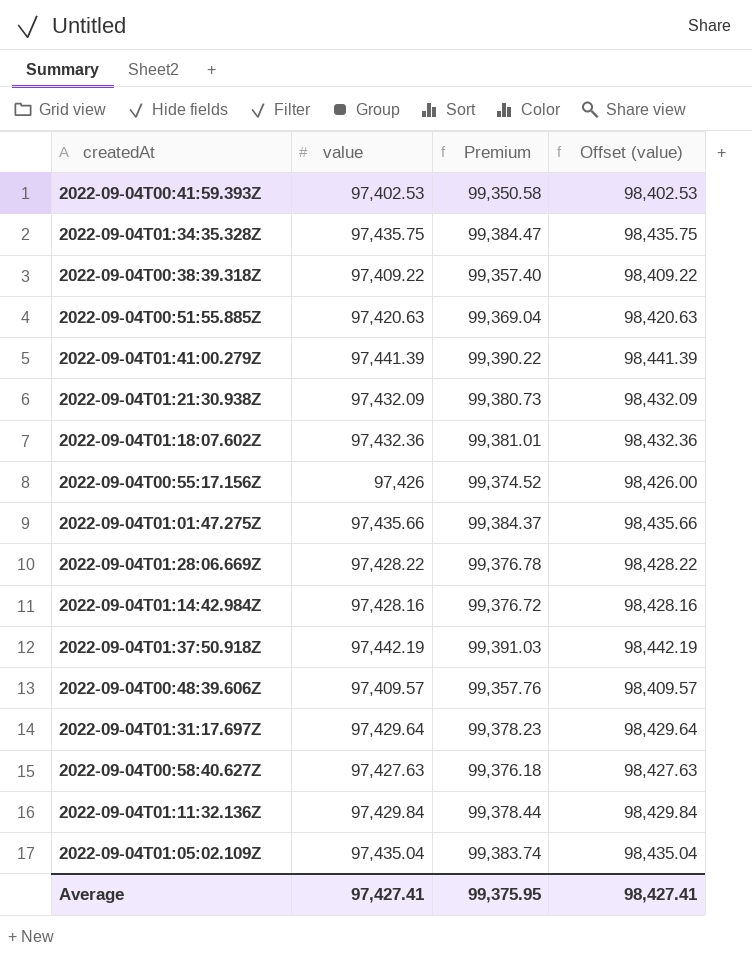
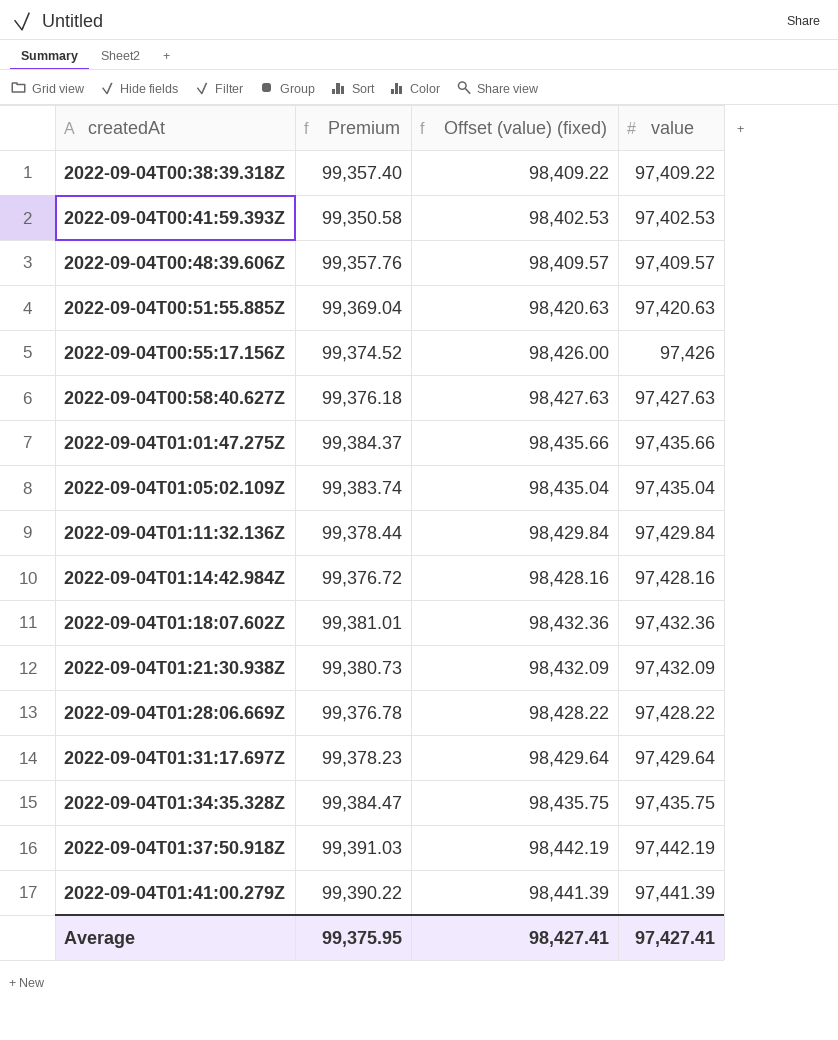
row order: none -> createdAt ascending
column name: Offset (value) -> Offset (value) (fixed)
column value | position: 2 -> 4

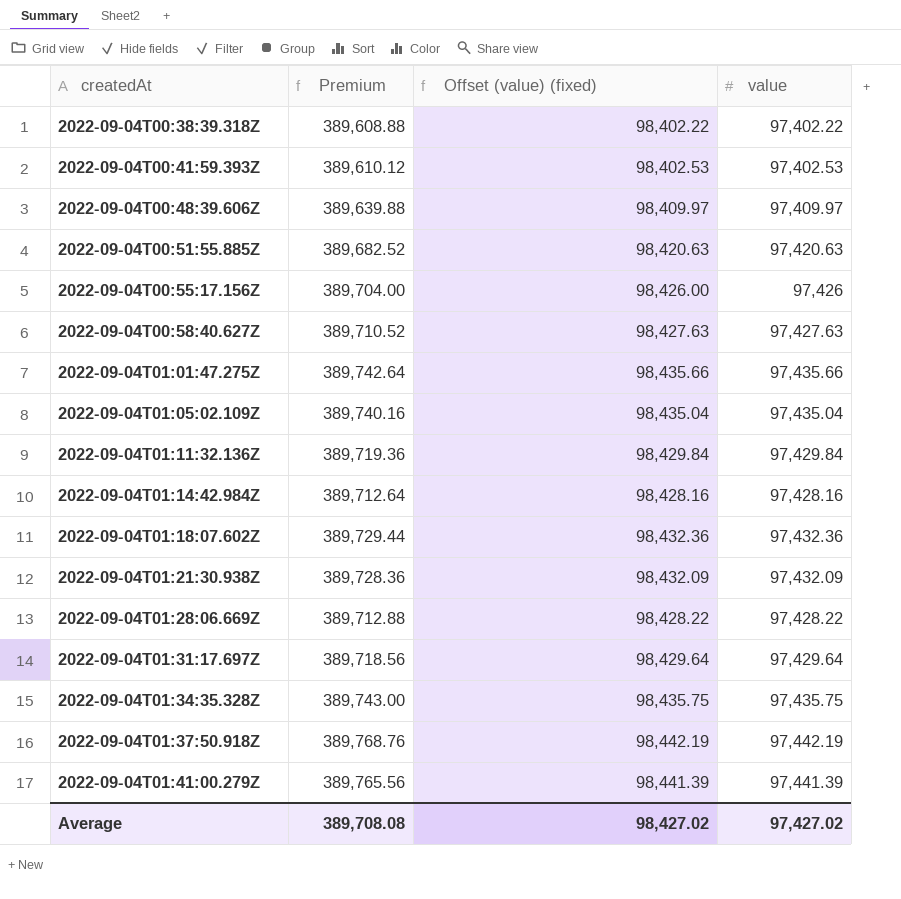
column Premium | formula: [value] * 1.02 -> [value] * 4
2022-09-04T00:38:39.318Z | Offset (value) (fixed): 98,409.22 -> 98,402.22
2022-09-04T00:38:39.318Z | value: 97,409.22 -> 97,402.22
2022-09-04T00:48:39.606Z | Offset (value) (fixed): 98,409.57 -> 98,409.97
2022-09-04T00:48:39.606Z | value: 97,409.57 -> 97,409.97
Average | Premium: 99,375.95 -> 389,708.08
Average | Offset (value) (fixed): 98,427.41 -> 98,427.02
Average | value: 97,427.41 -> 97,427.02

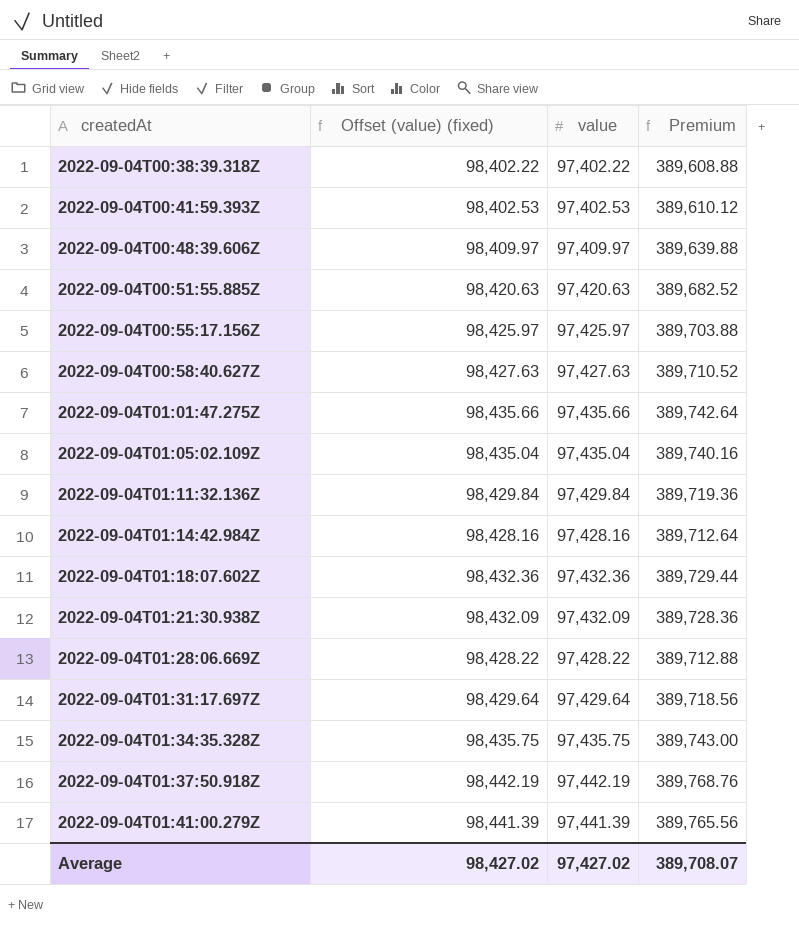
column Premium | position: 2 -> 4
2022-09-04T00:55:17.156Z | Offset (value) (fixed): 98,426.00 -> 98,425.97
2022-09-04T00:55:17.156Z | value: 97,426 -> 97,425.97
2022-09-04T00:55:17.156Z | Premium: 389,704.00 -> 389,703.88
Average | Premium: 389,708.08 -> 389,708.07

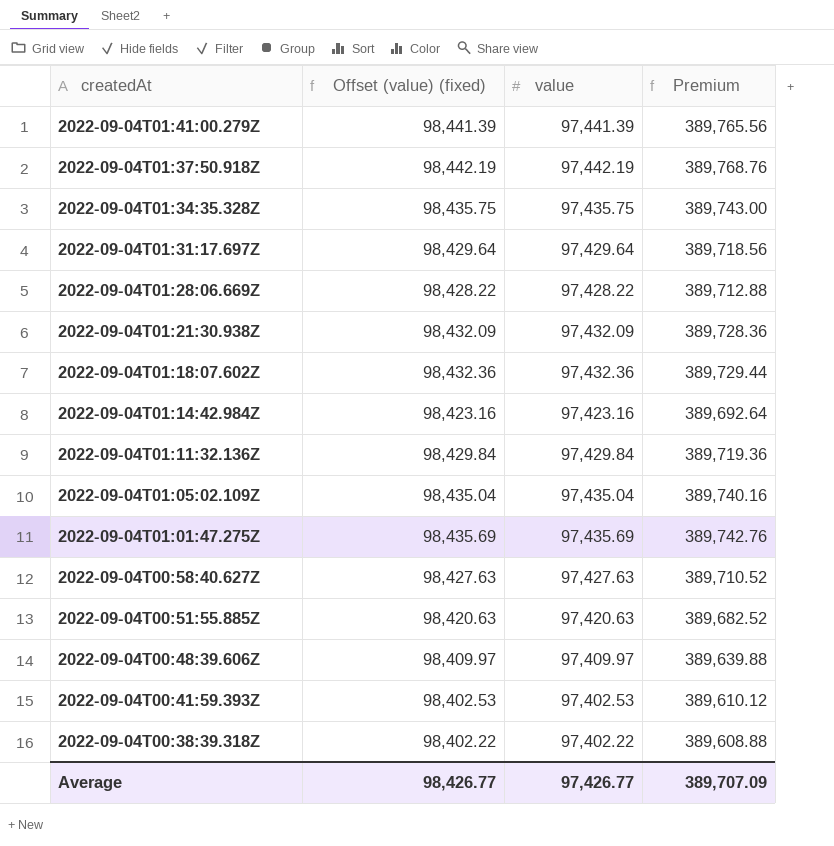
row order: createdAt ascending -> createdAt descending
row 2022-09-04T00:55:17.156Z: 98,425.97 | 97,425.97 | 389,703.88 -> none
2022-09-04T01:14:42.984Z | Offset (value) (fixed): 98,428.16 -> 98,423.16
2022-09-04T01:14:42.984Z | value: 97,428.16 -> 97,423.16
2022-09-04T01:14:42.984Z | Premium: 389,712.64 -> 389,692.64
2022-09-04T01:01:47.275Z | Offset (value) (fixed): 98,435.66 -> 98,435.69
2022-09-04T01:01:47.275Z | value: 97,435.66 -> 97,435.69
2022-09-04T01:01:47.275Z | Premium: 389,742.64 -> 389,742.76
Average | Offset (value) (fixed): 98,427.02 -> 98,426.77
Average | value: 97,427.02 -> 97,426.77
Average | Premium: 389,708.07 -> 389,707.09

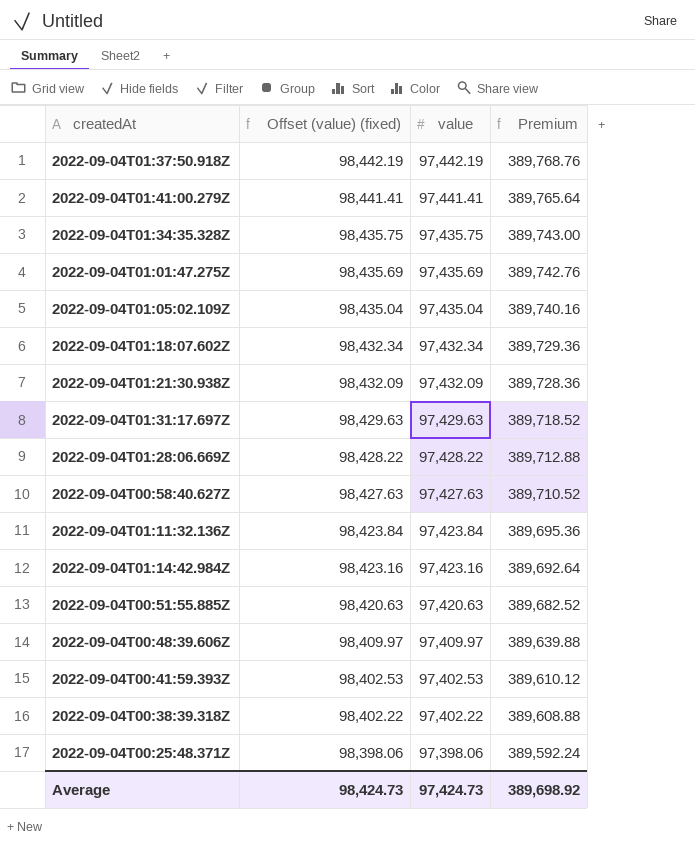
row order: createdAt descending -> Offset (value) (fixed) descending
2022-09-04T01:41:00.279Z | Offset (value) (fixed): 98,441.39 -> 98,441.41
2022-09-04T01:41:00.279Z | value: 97,441.39 -> 97,441.41
2022-09-04T01:41:00.279Z | Premium: 389,765.56 -> 389,765.64
2022-09-04T01:18:07.602Z | Offset (value) (fixed): 98,432.36 -> 98,432.34
2022-09-04T01:18:07.602Z | value: 97,432.36 -> 97,432.34
2022-09-04T01:18:07.602Z | Premium: 389,729.44 -> 389,729.36
2022-09-04T01:31:17.697Z | Offset (value) (fixed): 98,429.64 -> 98,429.63
2022-09-04T01:31:17.697Z | value: 97,429.64 -> 97,429.63
2022-09-04T01:31:17.697Z | Premium: 389,718.56 -> 389,718.52
2022-09-04T01:11:32.136Z | Offset (value) (fixed): 98,429.84 -> 98,423.84
2022-09-04T01:11:32.136Z | value: 97,429.84 -> 97,423.84
2022-09-04T01:11:32.136Z | Premium: 389,719.36 -> 389,695.36
row 2022-09-04T00:25:48.371Z: none -> 98,398.06 | 97,398.06 | 389,592.24
Average | Offset (value) (fixed): 98,426.77 -> 98,424.73
Average | value: 97,426.77 -> 97,424.73
Average | Premium: 389,707.09 -> 389,698.92

